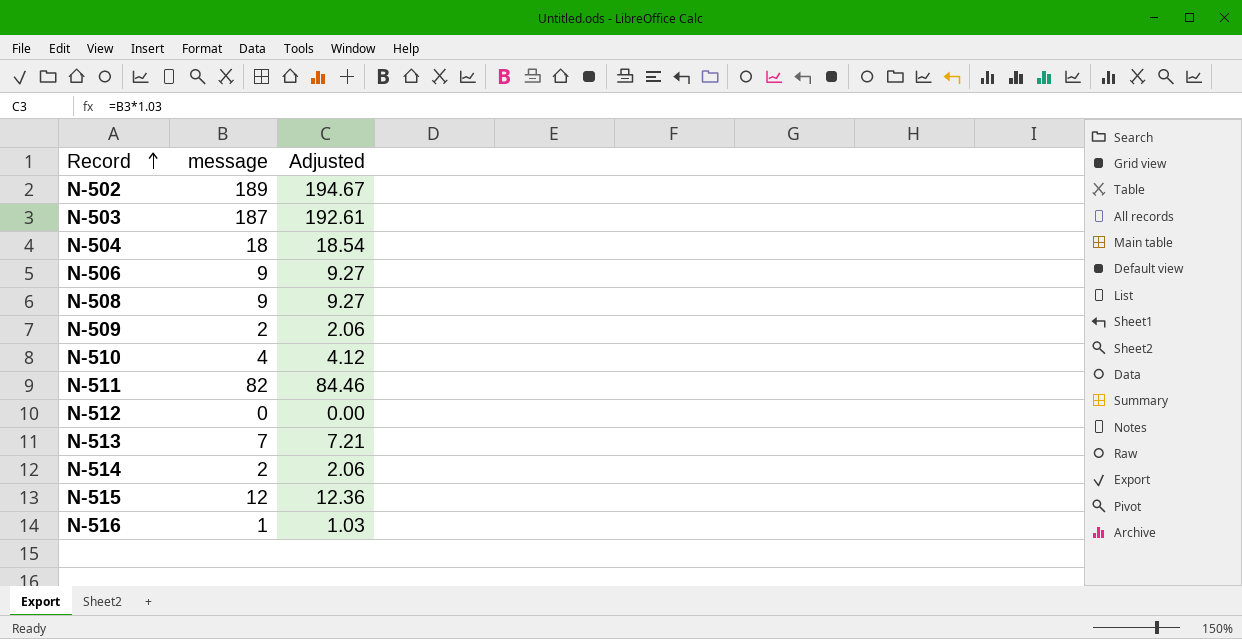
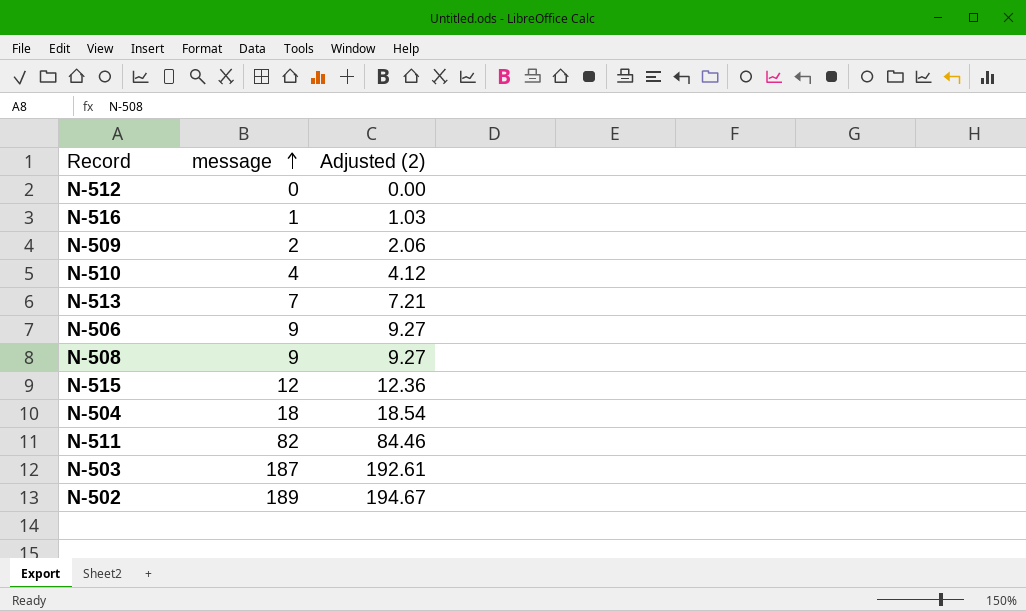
row order: Record ascending -> message ascending
column name: Adjusted -> Adjusted (2)
row N-514: 2 | 2.06 -> none

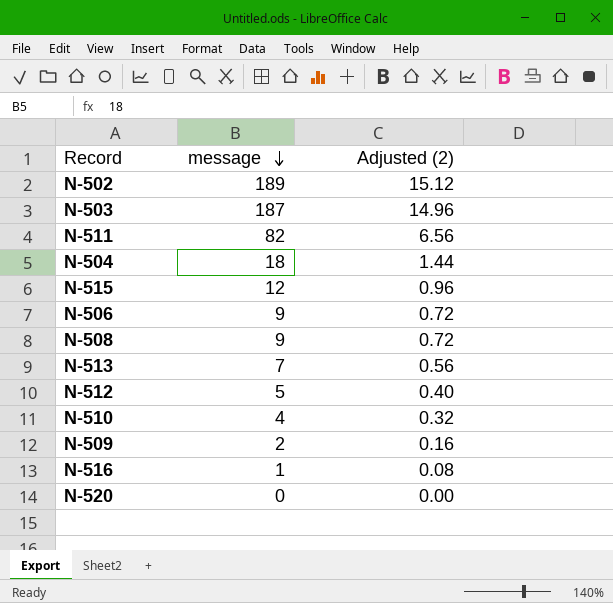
row order: message ascending -> message descending
column Adjusted (2) | formula: [message] * 1.03 -> [message] * 0.08
N-512 | message: 0 -> 5
row N-520: none -> 0 | 0.00

